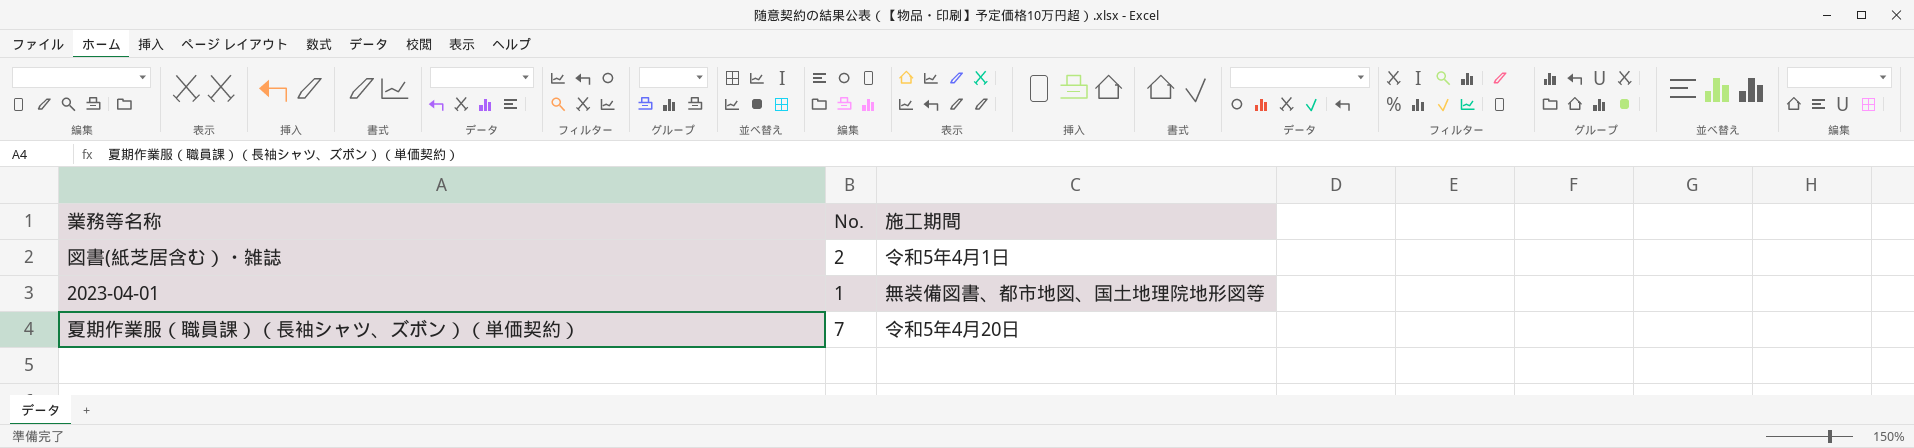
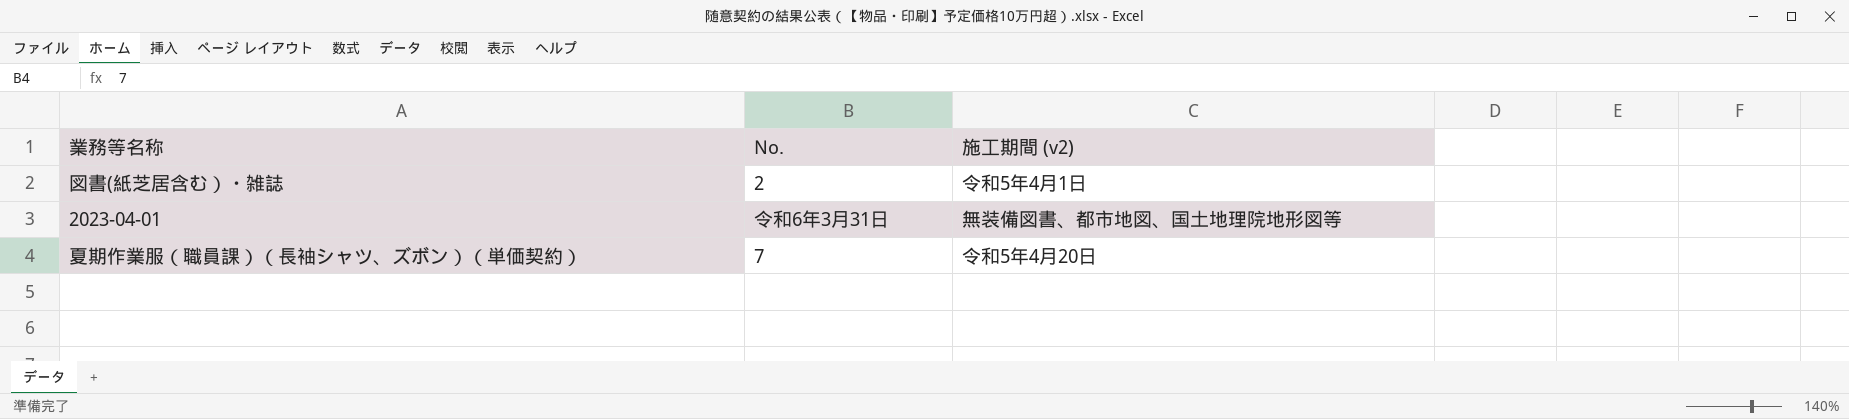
column name: 施工期間 -> 施工期間 (v2)
2023-04-01 | No.: 1 -> 令和6年3月31日

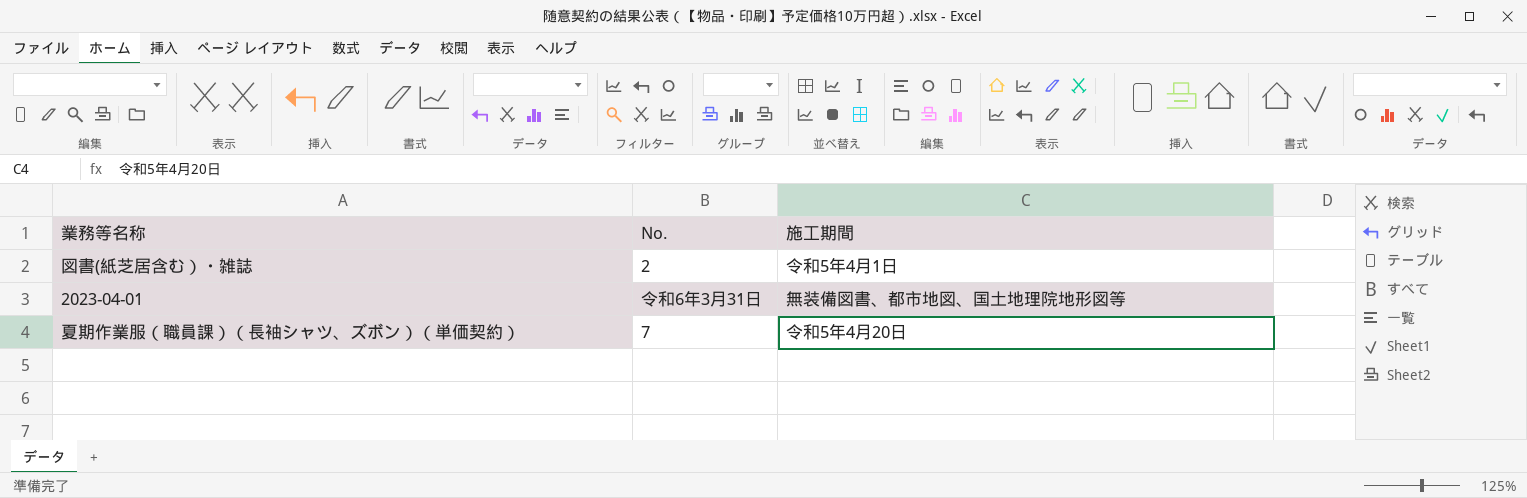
column name: 施工期間 (v2) -> 施工期間

